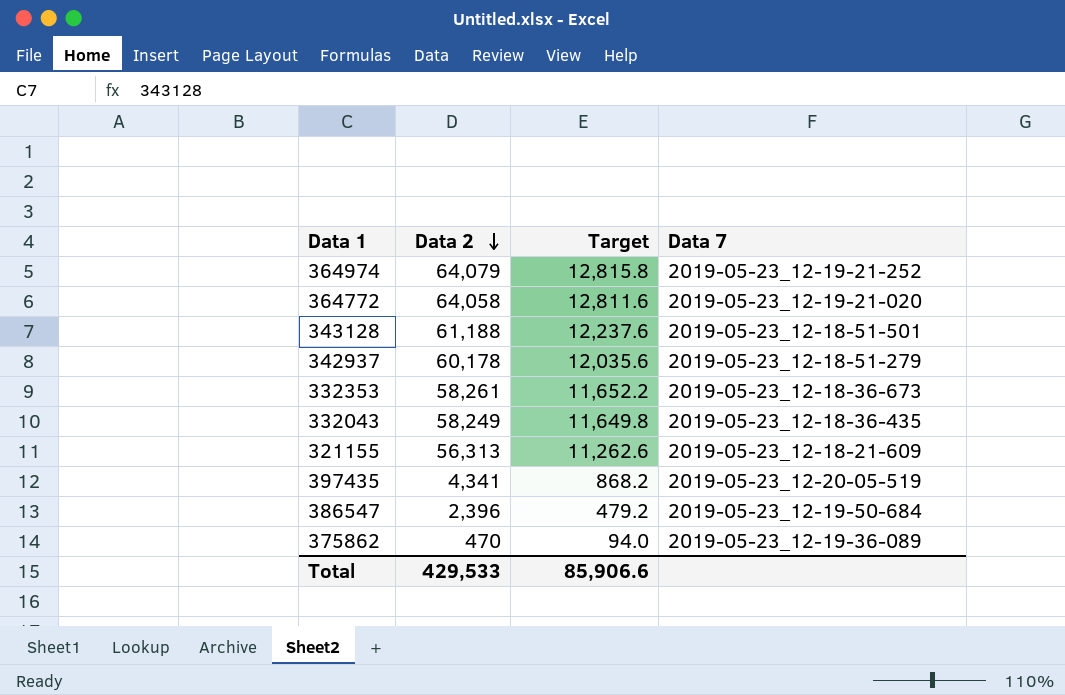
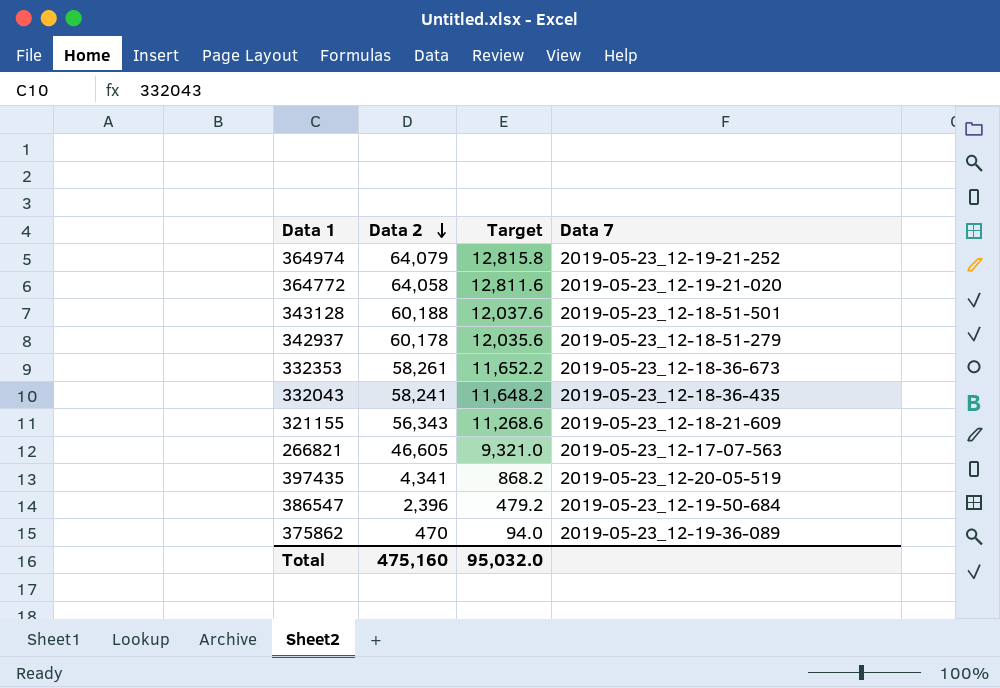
343128 | Data 2: 61,188 -> 60,188
343128 | Target: 12,237.6 -> 12,037.6
332043 | Data 2: 58,249 -> 58,241
332043 | Target: 11,649.8 -> 11,648.2
321155 | Data 2: 56,313 -> 56,343
321155 | Target: 11,262.6 -> 11,268.6
row 266821: none -> 46,605 | 9,321.0 | 2019-05-23_12-17-07-563
Total | Data 2: 429,533 -> 475,160
Total | Target: 85,906.6 -> 95,032.0

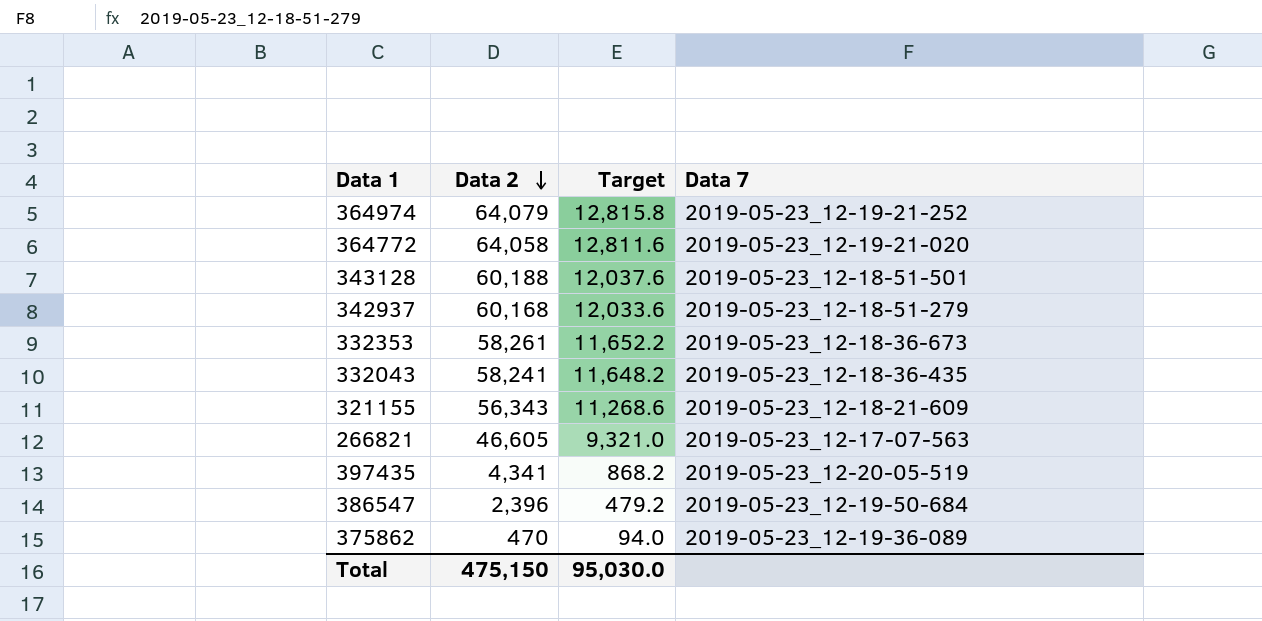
342937 | Data 2: 60,178 -> 60,168
342937 | Target: 12,035.6 -> 12,033.6
Total | Data 2: 475,160 -> 475,150
Total | Target: 95,032.0 -> 95,030.0

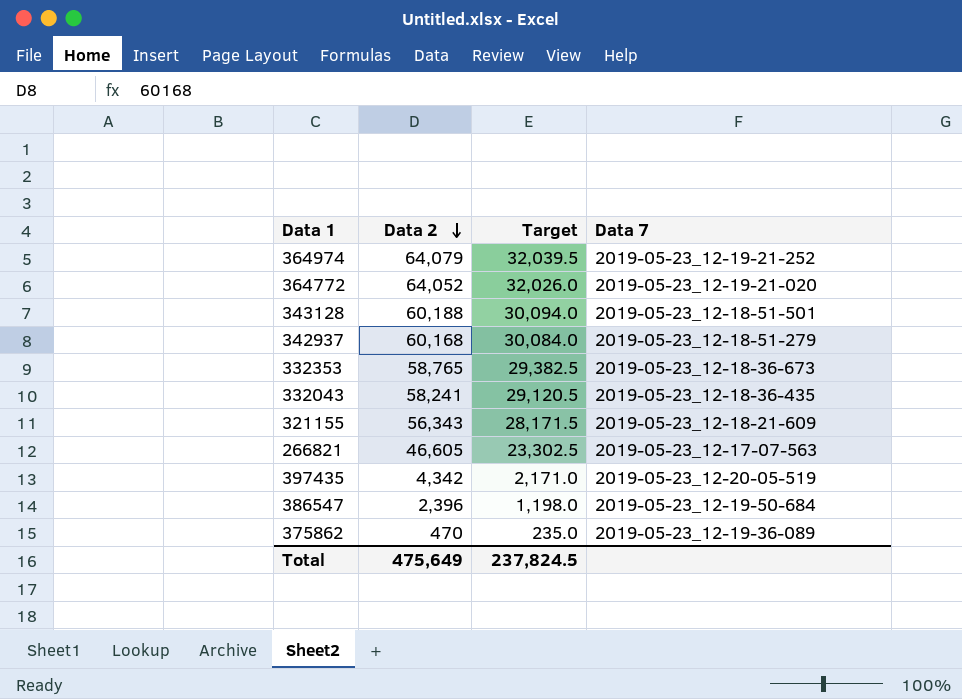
column Target | formula: [Data 2] * 0.2 -> [Data 2] * 0.5
364772 | Data 2: 64,058 -> 64,052
332353 | Data 2: 58,261 -> 58,765
397435 | Data 2: 4,341 -> 4,342
Total | Data 2: 475,150 -> 475,649
Total | Target: 95,030.0 -> 237,824.5

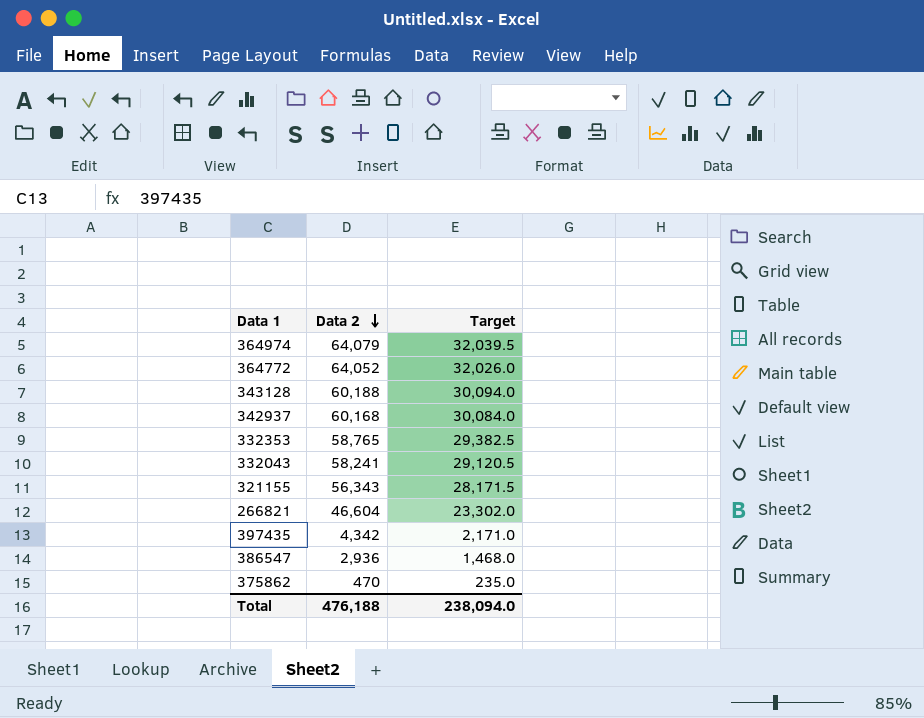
column Data 7 | position: 4 -> none
266821 | Data 2: 46,605 -> 46,604
266821 | Target: 23,302.5 -> 23,302.0
386547 | Data 2: 2,396 -> 2,936
386547 | Target: 1,198.0 -> 1,468.0
Total | Data 2: 475,649 -> 476,188
Total | Target: 237,824.5 -> 238,094.0

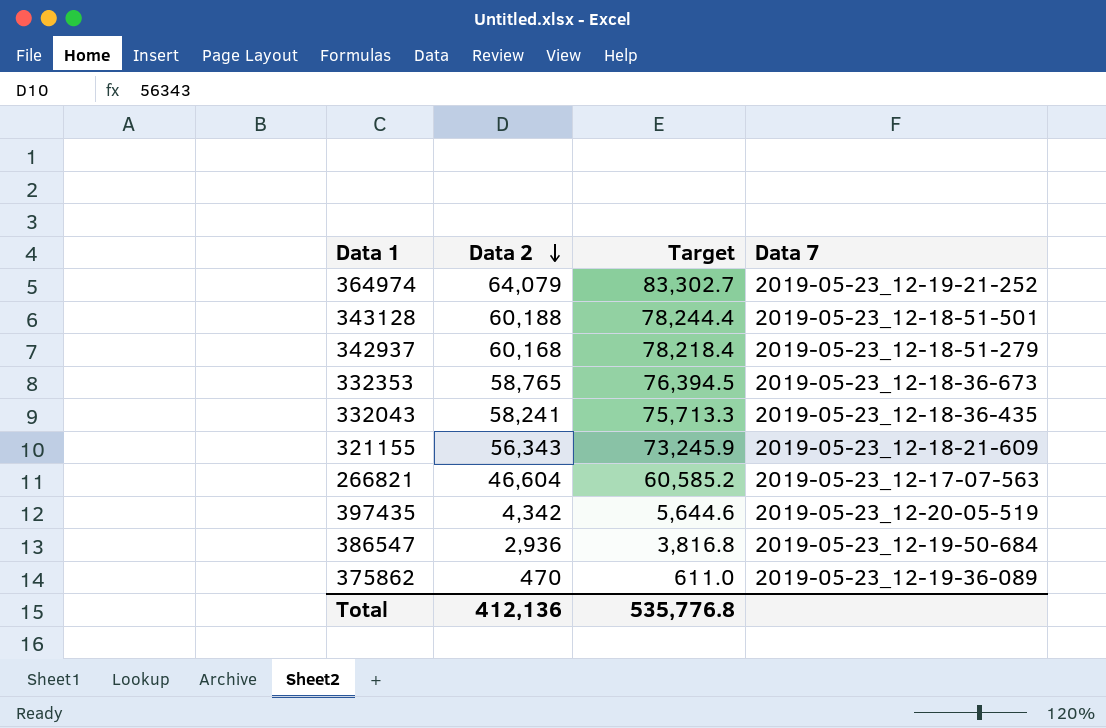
column Target | formula: [Data 2] * 0.5 -> [Data 2] * 1.3
column Data 7 | position: none -> 4
row 364772: 64,052 | 32,026.0 -> none
Total | Data 2: 476,188 -> 412,136
Total | Target: 238,094.0 -> 535,776.8

